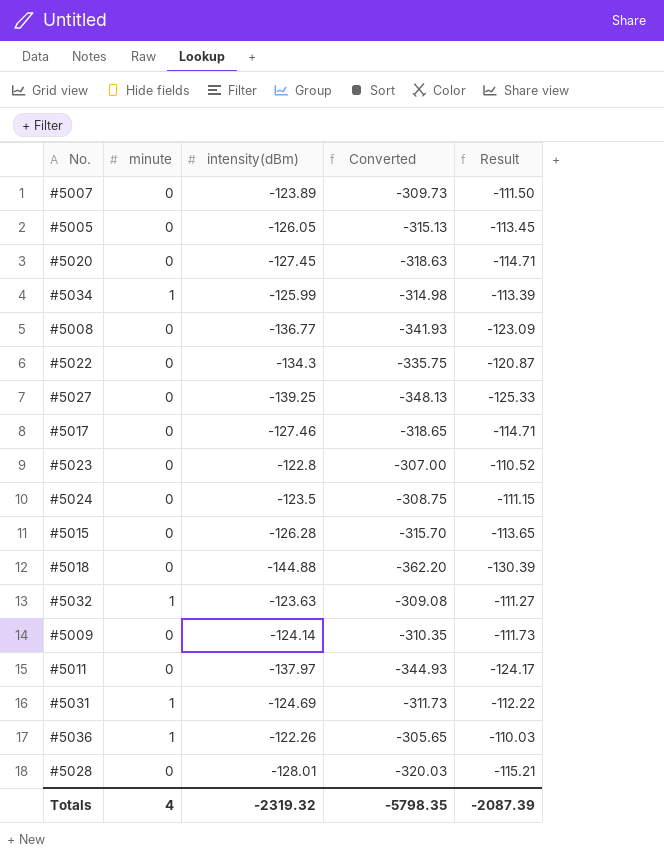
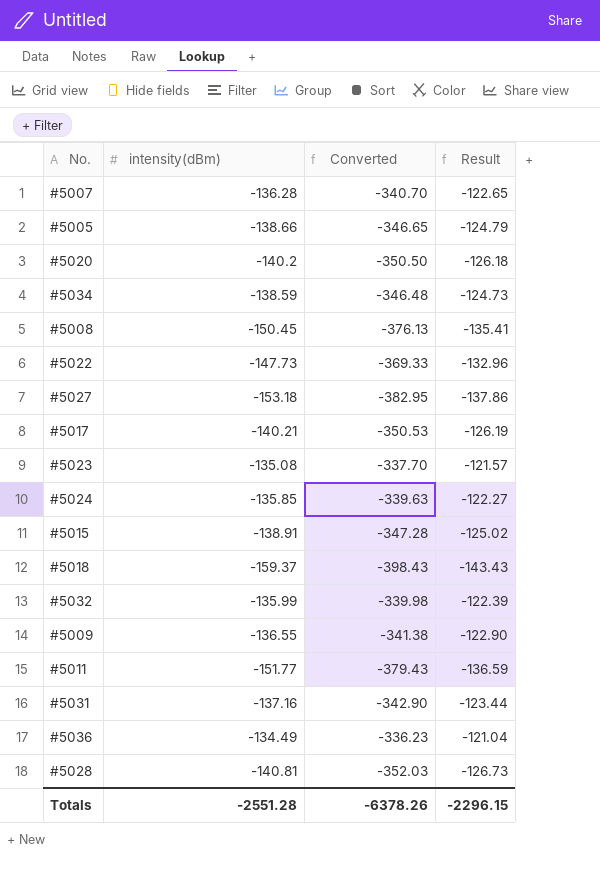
column minute | position: 2 -> none
#5007 | intensity(dBm): -123.89 -> -136.28
#5007 | Converted: -309.73 -> -340.70
#5007 | Result: -111.50 -> -122.65
#5005 | intensity(dBm): -126.05 -> -138.66
#5005 | Converted: -315.13 -> -346.65
#5005 | Result: -113.45 -> -124.79
#5020 | intensity(dBm): -127.45 -> -140.2
#5020 | Converted: -318.63 -> -350.50
#5020 | Result: -114.71 -> -126.18
#5034 | intensity(dBm): -125.99 -> -138.59
#5034 | Converted: -314.98 -> -346.48
#5034 | Result: -113.39 -> -124.73
#5008 | intensity(dBm): -136.77 -> -150.45
#5008 | Converted: -341.93 -> -376.13
#5008 | Result: -123.09 -> -135.41
#5022 | intensity(dBm): -134.3 -> -147.73
#5022 | Converted: -335.75 -> -369.33
#5022 | Result: -120.87 -> -132.96
#5027 | intensity(dBm): -139.25 -> -153.18
#5027 | Converted: -348.13 -> -382.95
#5027 | Result: -125.33 -> -137.86
#5017 | intensity(dBm): -127.46 -> -140.21
#5017 | Converted: -318.65 -> -350.53
#5017 | Result: -114.71 -> -126.19
#5023 | intensity(dBm): -122.8 -> -135.08
#5023 | Converted: -307.00 -> -337.70
#5023 | Result: -110.52 -> -121.57
#5024 | intensity(dBm): -123.5 -> -135.85
#5024 | Converted: -308.75 -> -339.63
#5024 | Result: -111.15 -> -122.27
#5015 | intensity(dBm): -126.28 -> -138.91
#5015 | Converted: -315.70 -> -347.28
#5015 | Result: -113.65 -> -125.02
#5018 | intensity(dBm): -144.88 -> -159.37
#5018 | Converted: -362.20 -> -398.43
#5018 | Result: -130.39 -> -143.43
#5032 | intensity(dBm): -123.63 -> -135.99
#5032 | Converted: -309.08 -> -339.98
#5032 | Result: -111.27 -> -122.39
#5009 | intensity(dBm): -124.14 -> -136.55
#5009 | Converted: -310.35 -> -341.38
#5009 | Result: -111.73 -> -122.90
#5011 | intensity(dBm): -137.97 -> -151.77
#5011 | Converted: -344.93 -> -379.43
#5011 | Result: -124.17 -> -136.59
#5031 | intensity(dBm): -124.69 -> -137.16
#5031 | Converted: -311.73 -> -342.90
#5031 | Result: -112.22 -> -123.44
#5036 | intensity(dBm): -122.26 -> -134.49
#5036 | Converted: -305.65 -> -336.23
#5036 | Result: -110.03 -> -121.04
#5028 | intensity(dBm): -128.01 -> -140.81
#5028 | Converted: -320.03 -> -352.03
#5028 | Result: -115.21 -> -126.73
Totals | intensity(dBm): -2319.32 -> -2551.28
Totals | Converted: -5798.35 -> -6378.26
Totals | Result: -2087.39 -> -2296.15

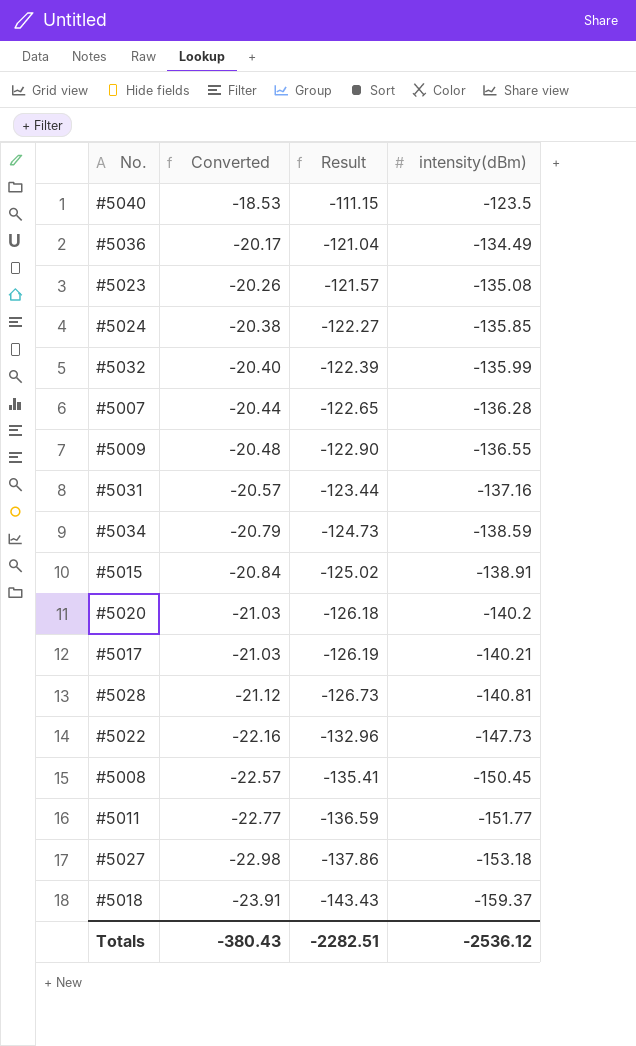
row order: none -> Converted descending
column Converted | formula: [intensity(dBm)] * 2.5 -> [intensity(dBm)] * 0.15
column intensity(dBm) | position: 2 -> 4
row #5005: -138.66 | -346.65 | -124.79 -> none
row #5040: none -> -18.53 | -111.15 | -123.5
Totals | Converted: -6378.26 -> -380.43
Totals | Result: -2296.15 -> -2282.51
Totals | intensity(dBm): -2551.28 -> -2536.12

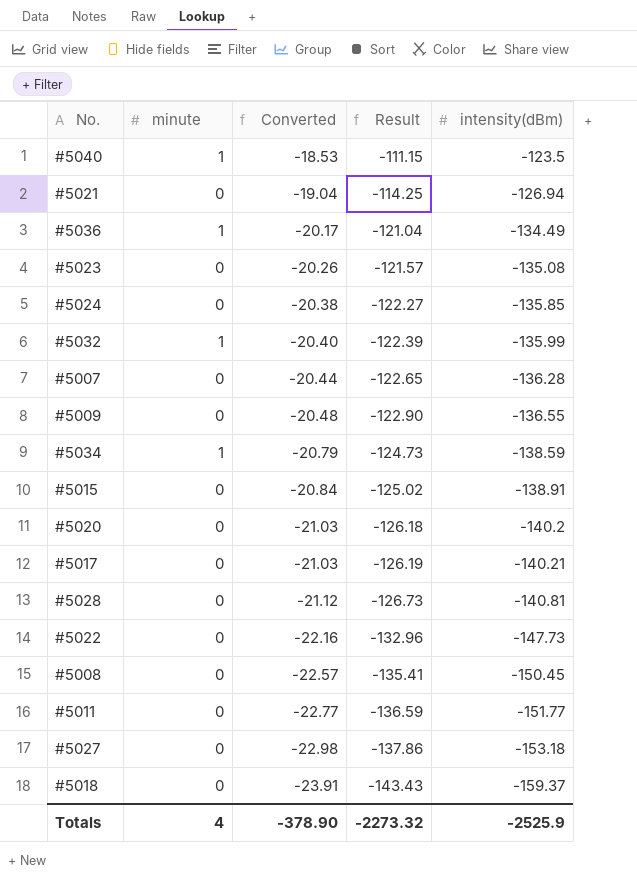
column minute | position: none -> 2
row #5031: -20.57 | -123.44 | -137.16 -> none
row #5021: none -> 0 | -19.04 | -114.25 | -126.94
Totals | Converted: -380.43 -> -378.90
Totals | Result: -2282.51 -> -2273.32
Totals | intensity(dBm): -2536.12 -> -2525.9

